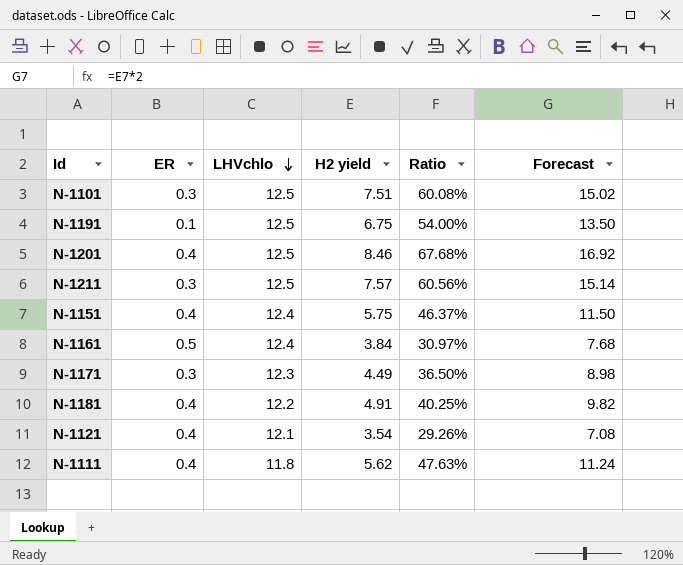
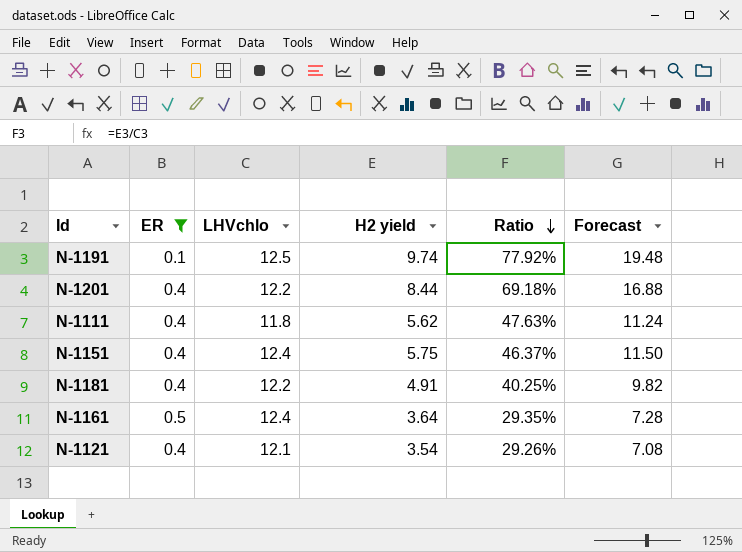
filter: none -> ER != 0.3
row order: LHVchlo descending -> Ratio descending
N-1191 | H2 yield: 6.75 -> 9.74
N-1191 | Ratio: 54.00% -> 77.92%
N-1191 | Forecast: 13.50 -> 19.48
N-1201 | LHVchlo: 12.5 -> 12.2
N-1201 | H2 yield: 8.46 -> 8.44
N-1201 | Ratio: 67.68% -> 69.18%
N-1201 | Forecast: 16.92 -> 16.88
N-1161 | H2 yield: 3.84 -> 3.64
N-1161 | Ratio: 30.97% -> 29.35%
N-1161 | Forecast: 7.68 -> 7.28

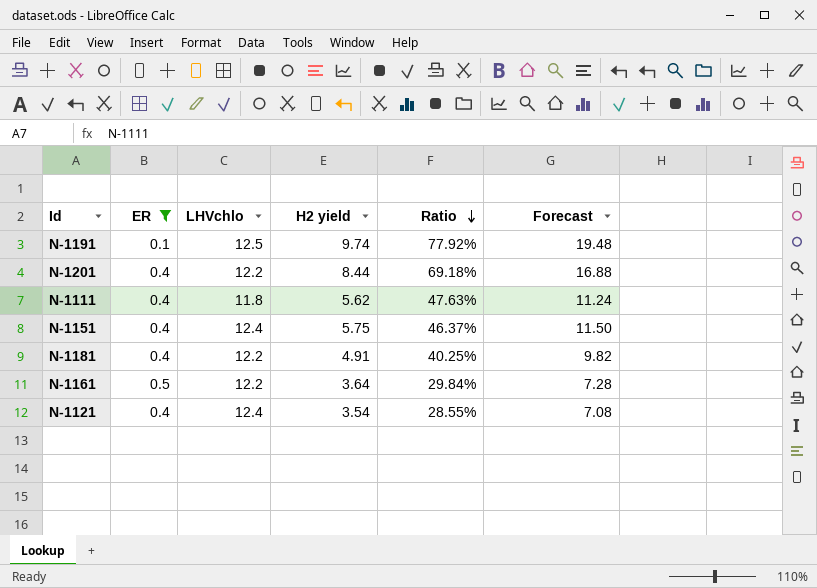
N-1161 | LHVchlo: 12.4 -> 12.2
N-1161 | Ratio: 29.35% -> 29.84%
N-1121 | LHVchlo: 12.1 -> 12.4
N-1121 | Ratio: 29.26% -> 28.55%

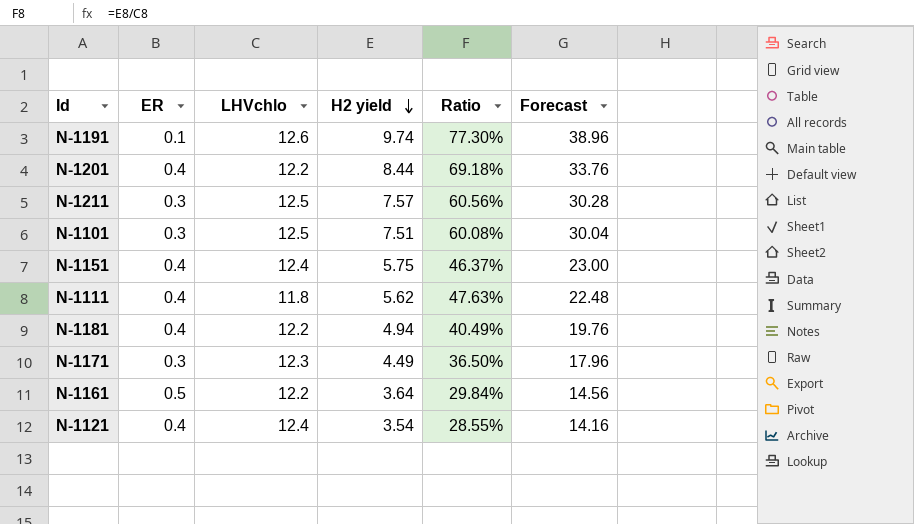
filter: ER != 0.3 -> none
row order: Ratio descending -> H2 yield descending
column Forecast | formula: [H2 yield] * 2 -> [H2 yield] * 4
N-1191 | LHVchlo: 12.5 -> 12.6
N-1191 | Ratio: 77.92% -> 77.30%
N-1181 | H2 yield: 4.91 -> 4.94
N-1181 | Ratio: 40.25% -> 40.49%

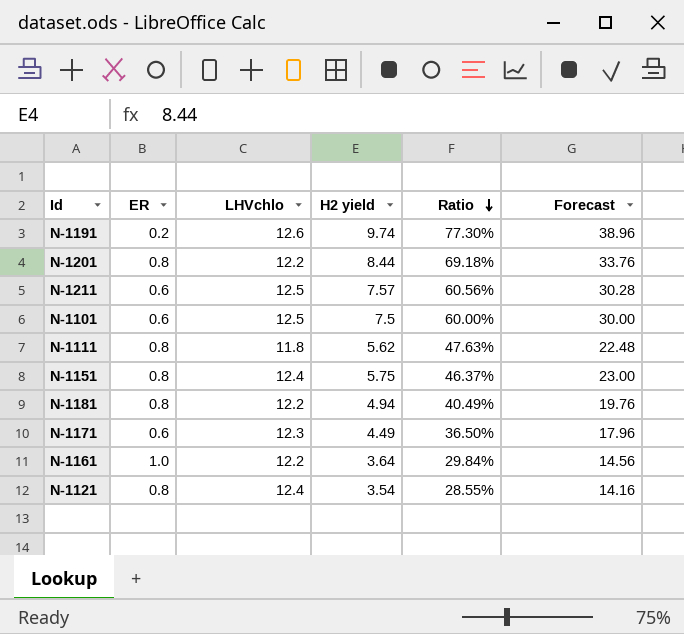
row order: H2 yield descending -> Ratio descending
N-1191 | ER: 0.1 -> 0.2
N-1201 | ER: 0.4 -> 0.8
N-1211 | ER: 0.3 -> 0.6
N-1101 | ER: 0.3 -> 0.6
N-1101 | H2 yield: 7.51 -> 7.5
N-1101 | Ratio: 60.08% -> 60.00%
N-1101 | Forecast: 30.04 -> 30.00
N-1111 | ER: 0.4 -> 0.8
N-1151 | ER: 0.4 -> 0.8
N-1181 | ER: 0.4 -> 0.8
N-1171 | ER: 0.3 -> 0.6
N-1161 | ER: 0.5 -> 1.0
N-1121 | ER: 0.4 -> 0.8

